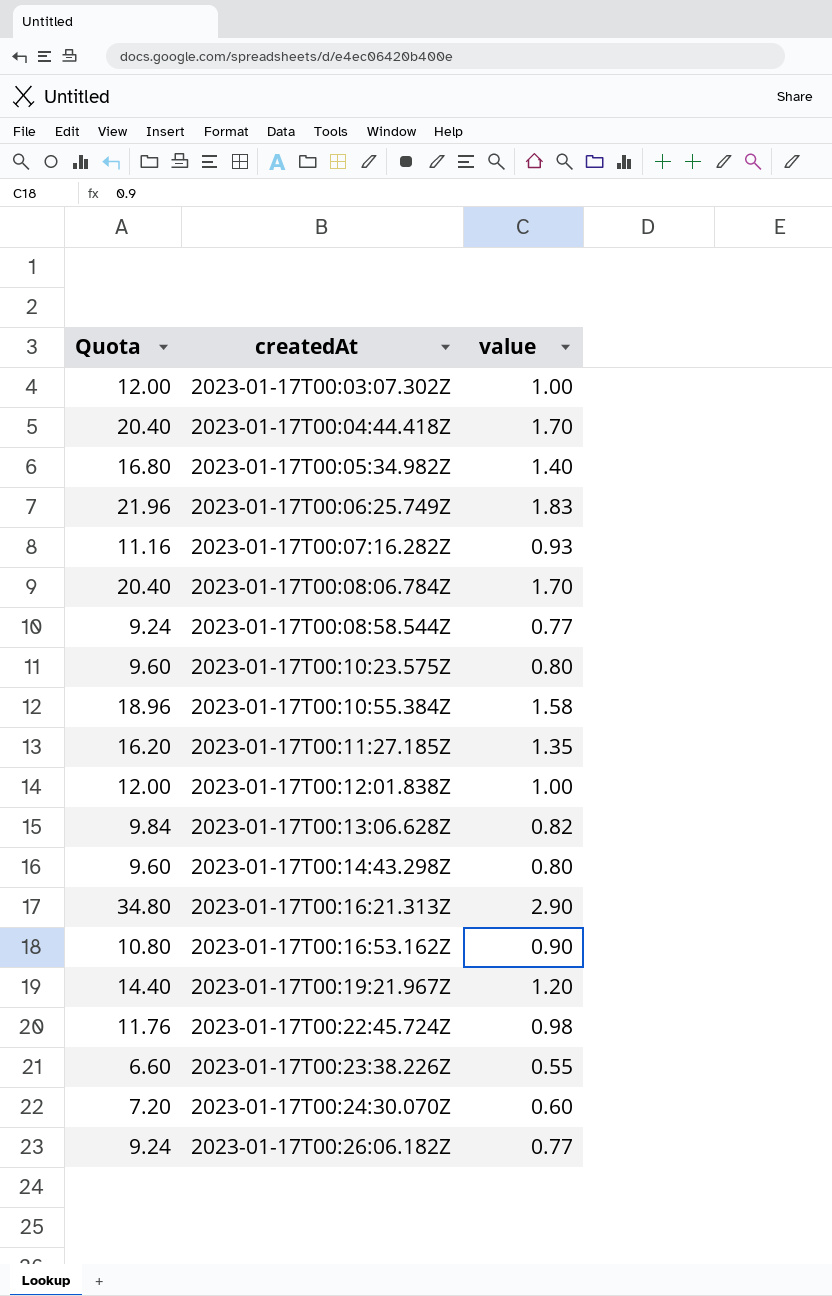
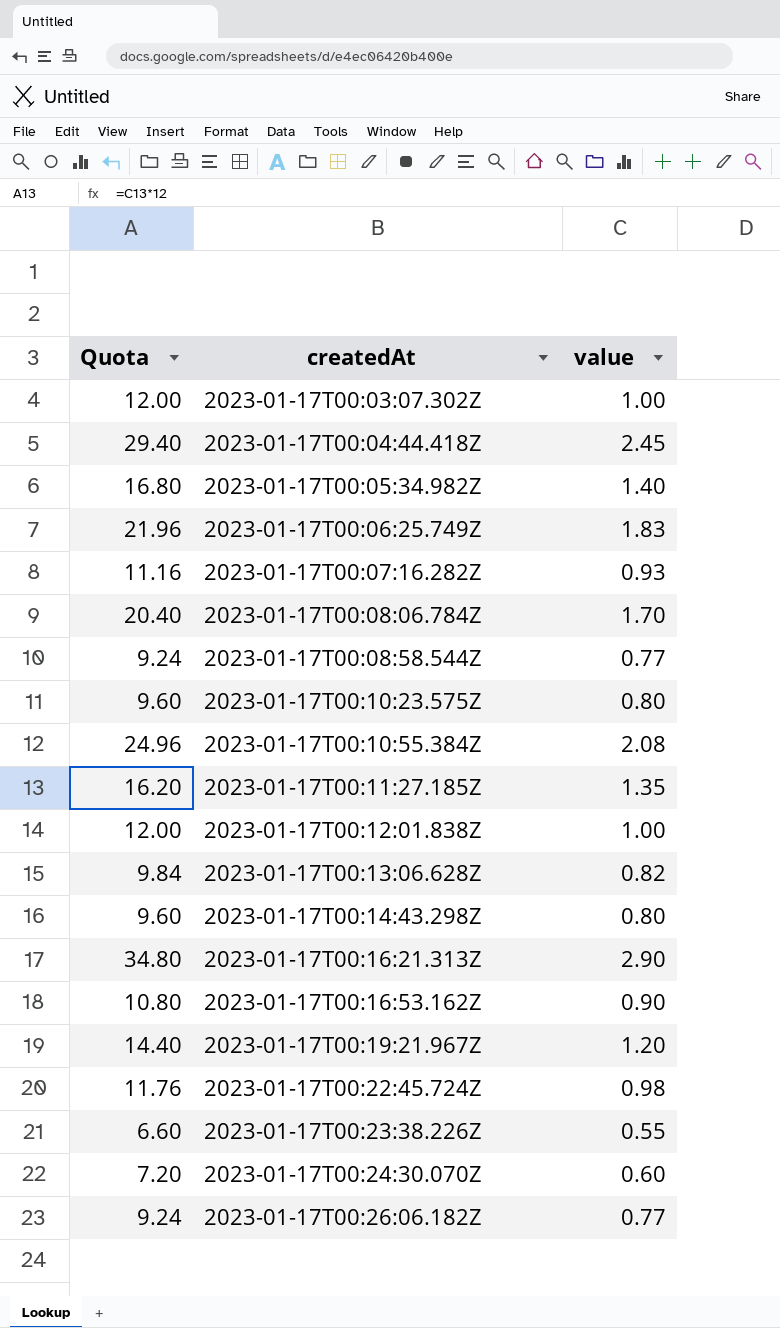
2023-01-17T00:04:44.418Z | Quota: 20.40 -> 29.40
2023-01-17T00:04:44.418Z | value: 1.70 -> 2.45
2023-01-17T00:10:55.384Z | Quota: 18.96 -> 24.96
2023-01-17T00:10:55.384Z | value: 1.58 -> 2.08

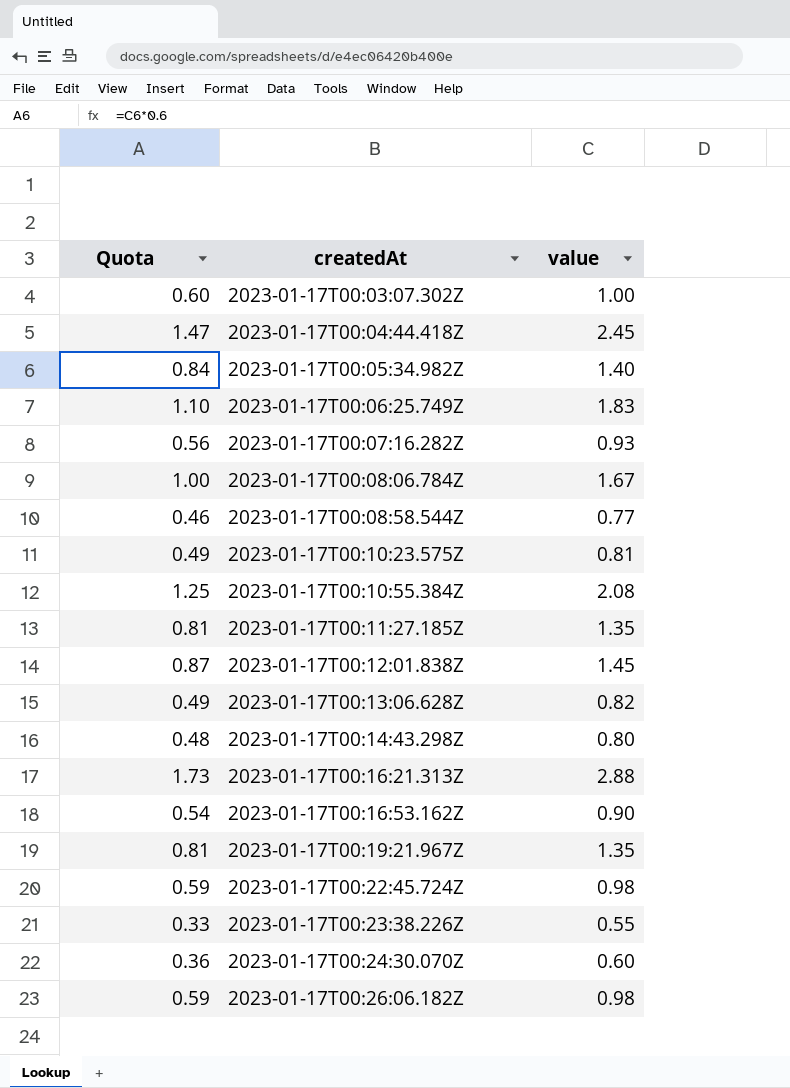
column Quota | formula: [value] * 12 -> [value] * 0.6
2023-01-17T00:08:06.784Z | value: 1.70 -> 1.67
2023-01-17T00:10:23.575Z | value: 0.80 -> 0.81
2023-01-17T00:12:01.838Z | value: 1.00 -> 1.45
2023-01-17T00:16:21.313Z | value: 2.90 -> 2.88
2023-01-17T00:19:21.967Z | value: 1.20 -> 1.35
2023-01-17T00:26:06.182Z | value: 0.77 -> 0.98

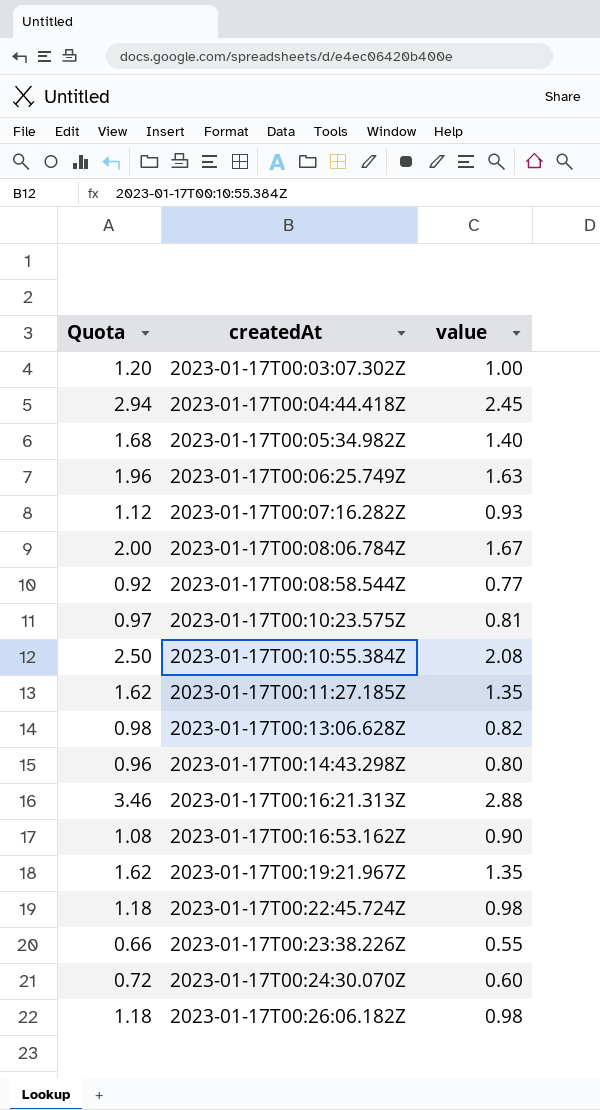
column Quota | formula: [value] * 0.6 -> [value] * 1.2
row 2023-01-17T00:12:01.838Z: 0.87 | 1.45 -> none
2023-01-17T00:06:25.749Z | value: 1.83 -> 1.63

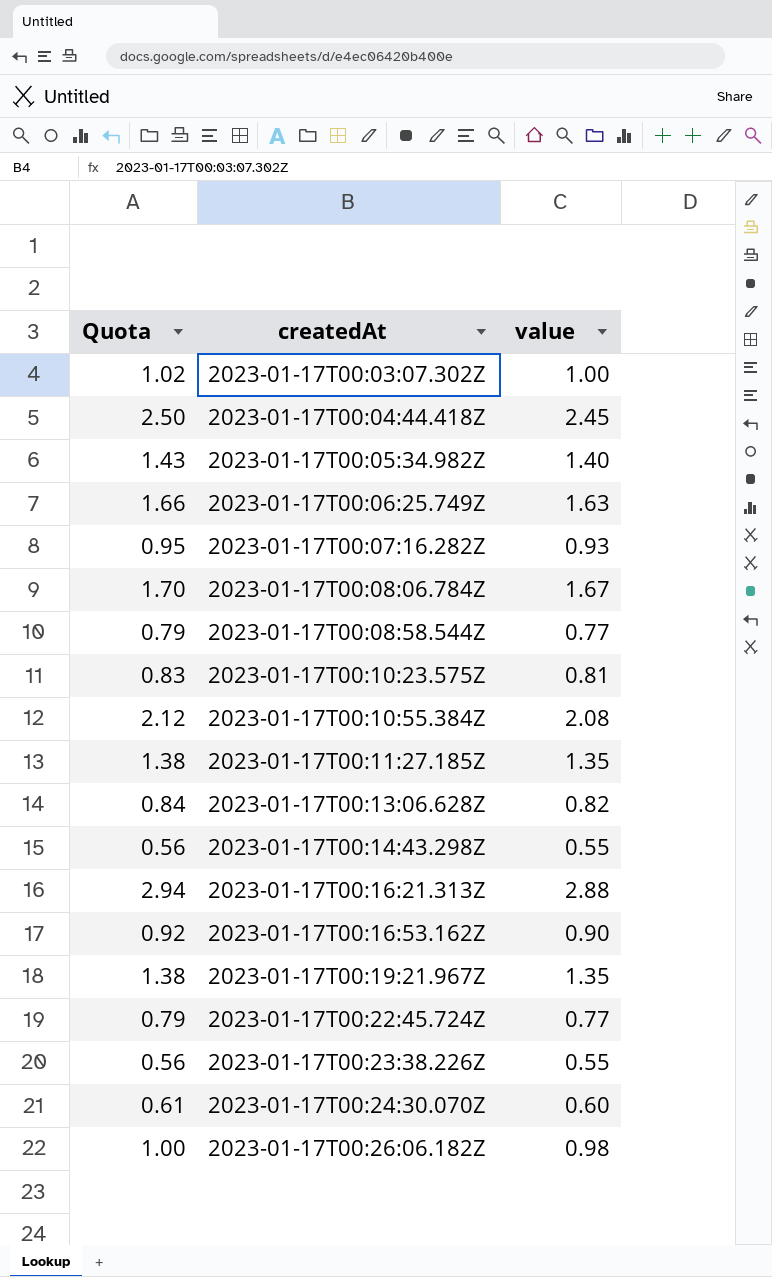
column Quota | formula: [value] * 1.2 -> [value] * 1.02
2023-01-17T00:14:43.298Z | value: 0.80 -> 0.55
2023-01-17T00:22:45.724Z | value: 0.98 -> 0.77

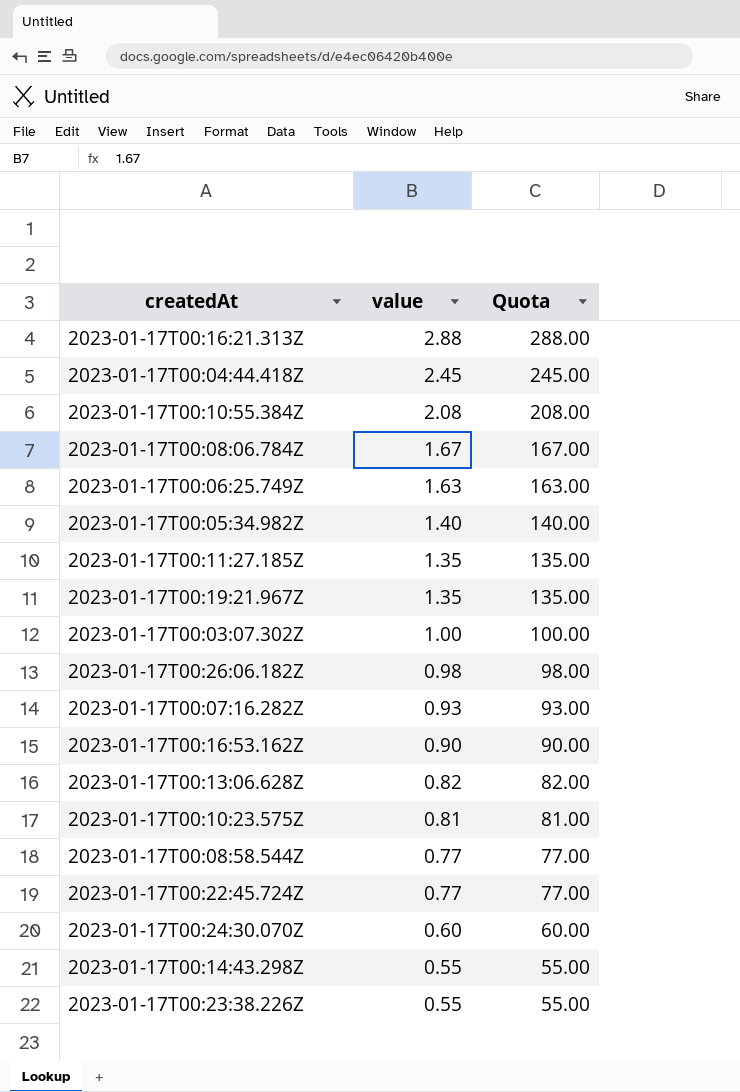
row order: createdAt ascending -> value descending
column Quota | formula: [value] * 1.02 -> [value] * 100
column Quota | position: 1 -> 3

